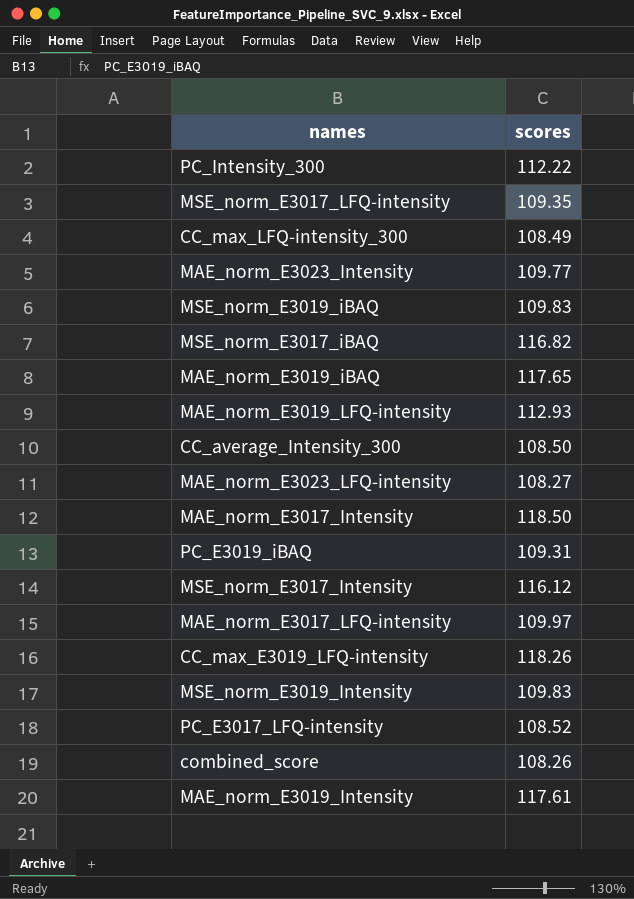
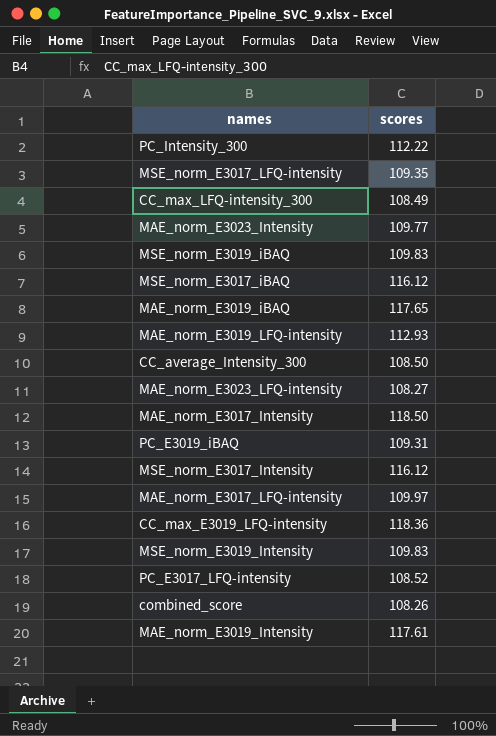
MSE_norm_E3017_iBAQ | scores: 116.82 -> 116.12
CC_max_E3019_LFQ-intensity | scores: 118.26 -> 118.36

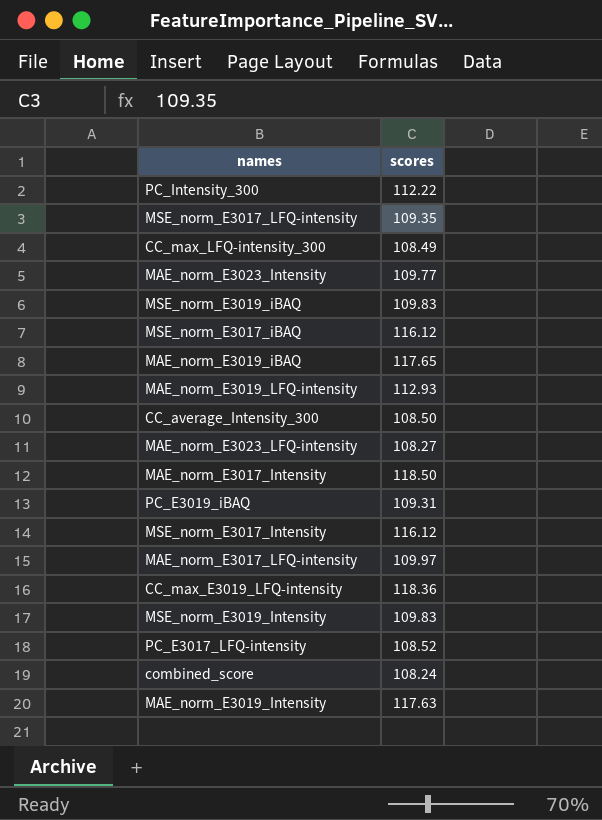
combined_score | scores: 108.26 -> 108.24
MAE_norm_E3019_Intensity | scores: 117.61 -> 117.63

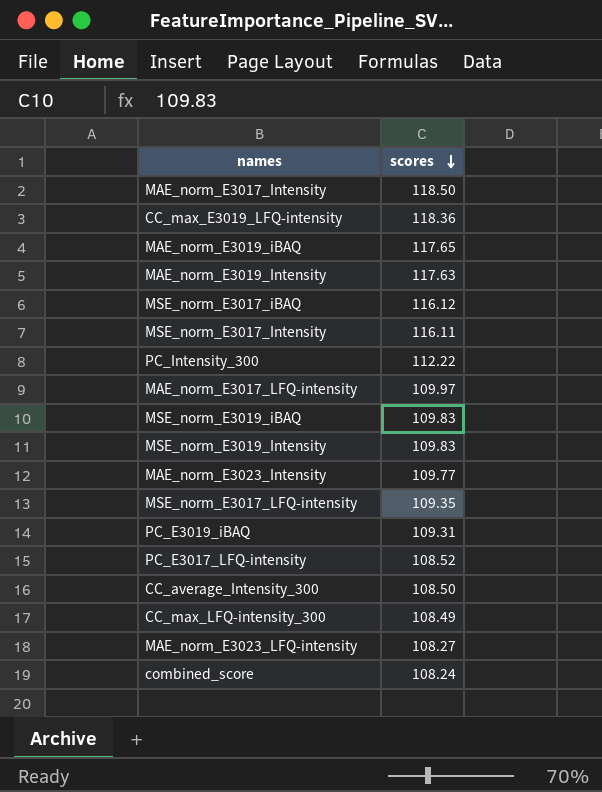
row order: none -> scores descending
row MAE_norm_E3019_LFQ-intensity: 112.93 -> none
MSE_norm_E3017_Intensity | scores: 116.12 -> 116.11

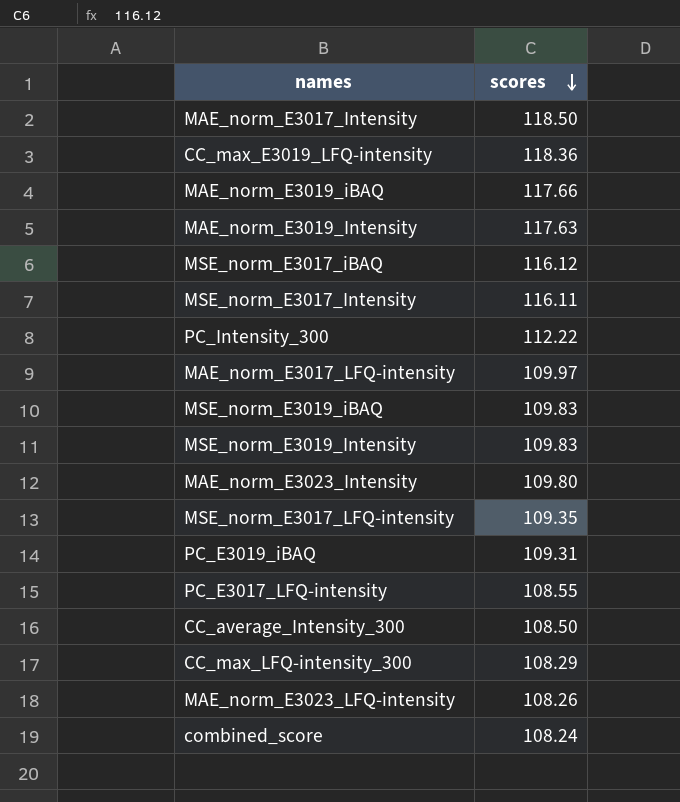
MAE_norm_E3019_iBAQ | scores: 117.65 -> 117.66
MAE_norm_E3023_Intensity | scores: 109.77 -> 109.80
PC_E3017_LFQ-intensity | scores: 108.52 -> 108.55
CC_max_LFQ-intensity_300 | scores: 108.49 -> 108.29
MAE_norm_E3023_LFQ-intensity | scores: 108.27 -> 108.26

